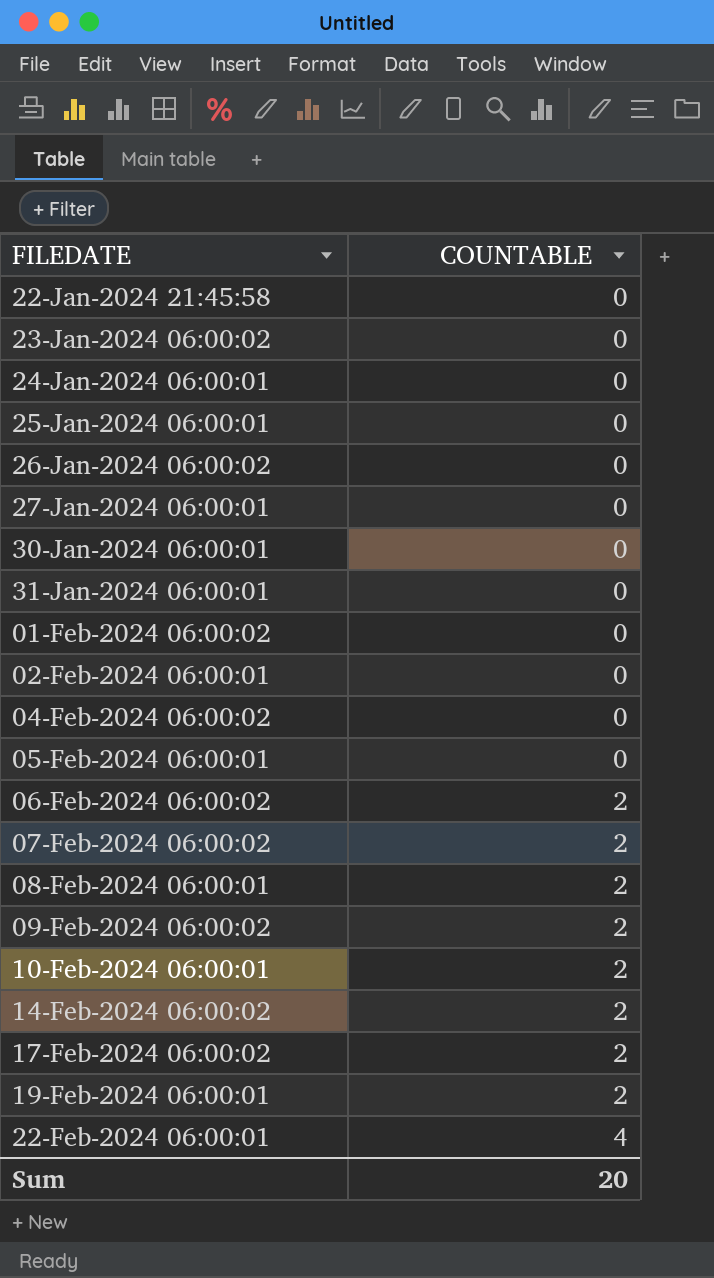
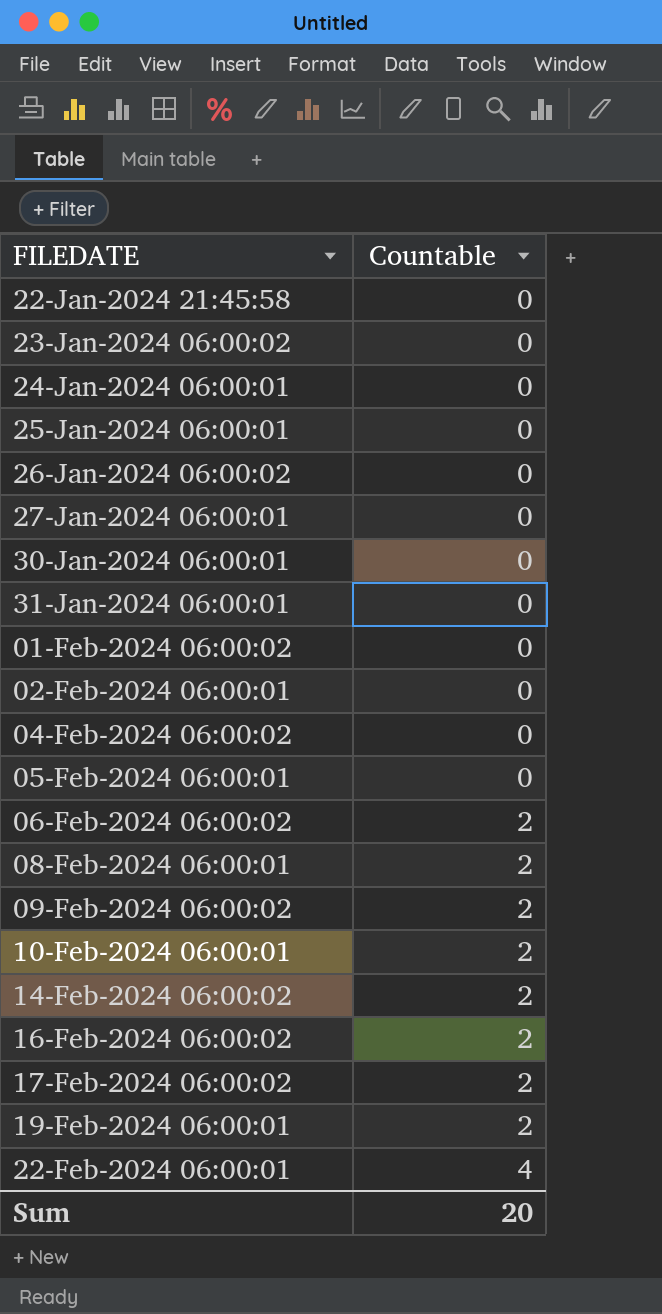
column name: COUNTABLE -> Countable
row 07-Feb-2024 06:00:02: 2 -> none
row 16-Feb-2024 06:00:02: none -> 2

